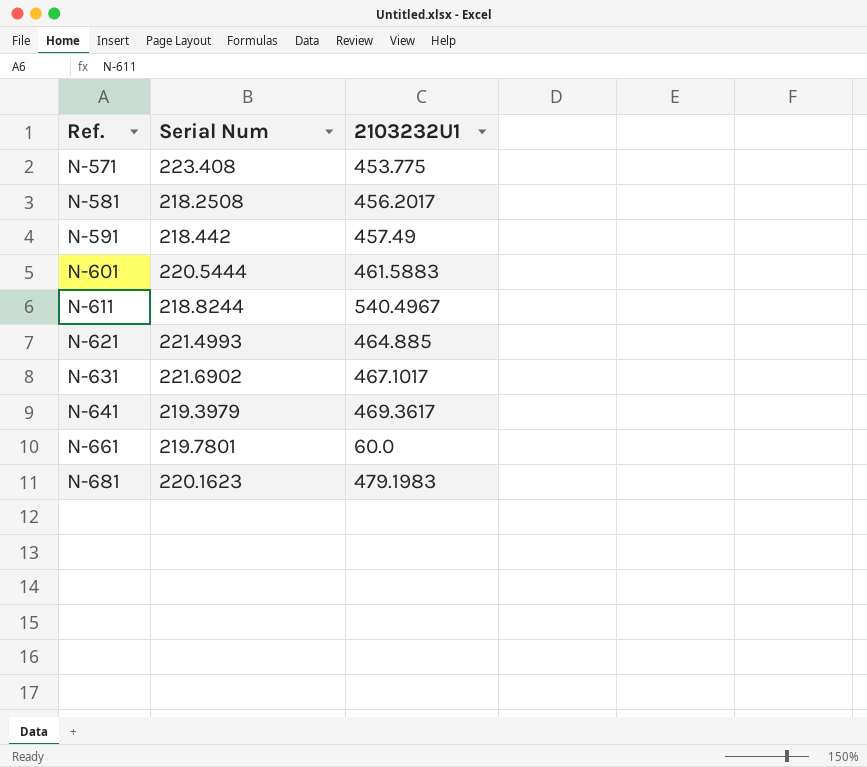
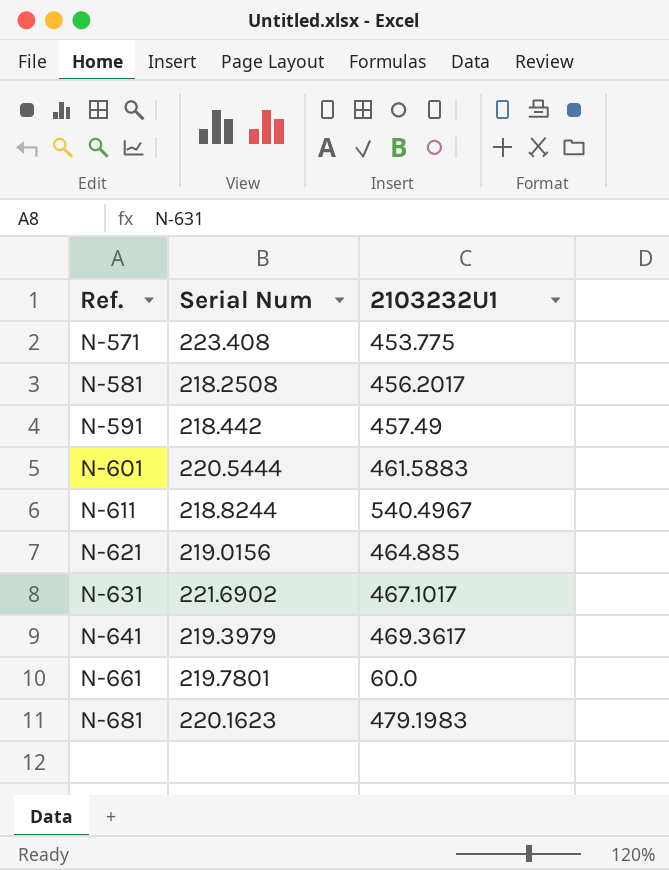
N-621 | Serial Num: 221.4993 -> 219.0156

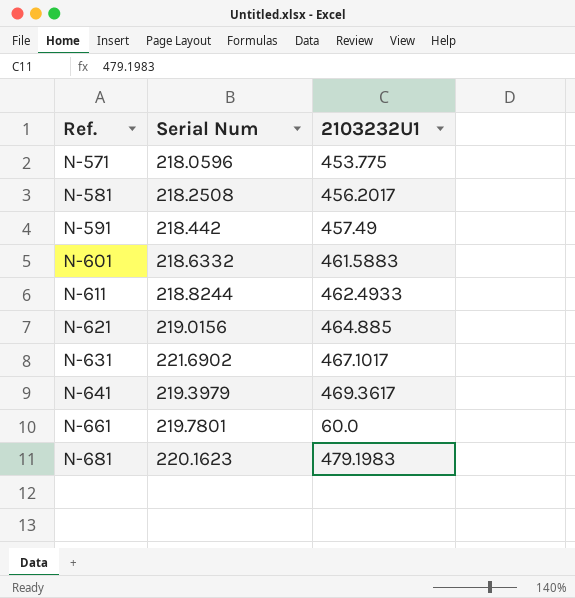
N-571 | Serial Num: 223.408 -> 218.0596
N-601 | Serial Num: 220.5444 -> 218.6332
N-611 | 2103232U1: 540.4967 -> 462.4933

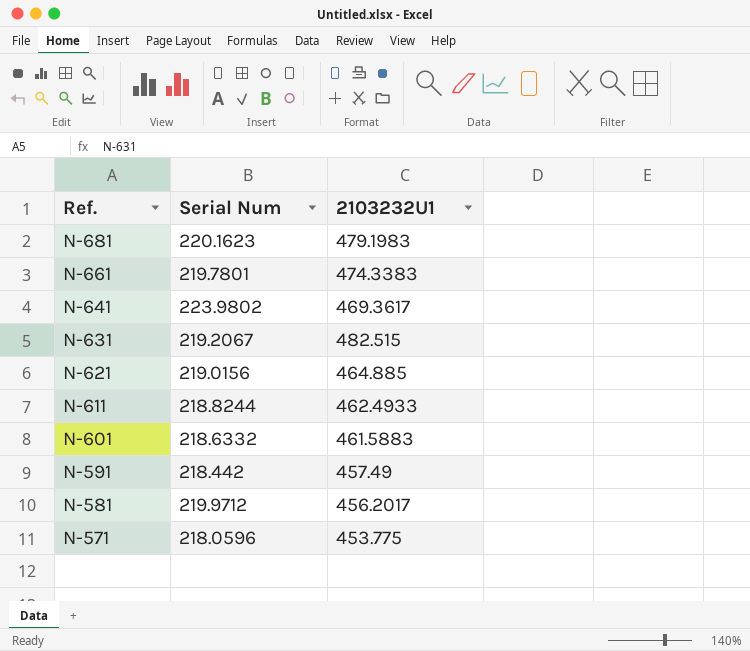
row order: Ref. ascending -> Ref. descending
N-661 | 2103232U1: 60.0 -> 474.3383
N-641 | Serial Num: 219.3979 -> 223.9802
N-631 | Serial Num: 221.6902 -> 219.2067
N-631 | 2103232U1: 467.1017 -> 482.515
N-581 | Serial Num: 218.2508 -> 219.9712

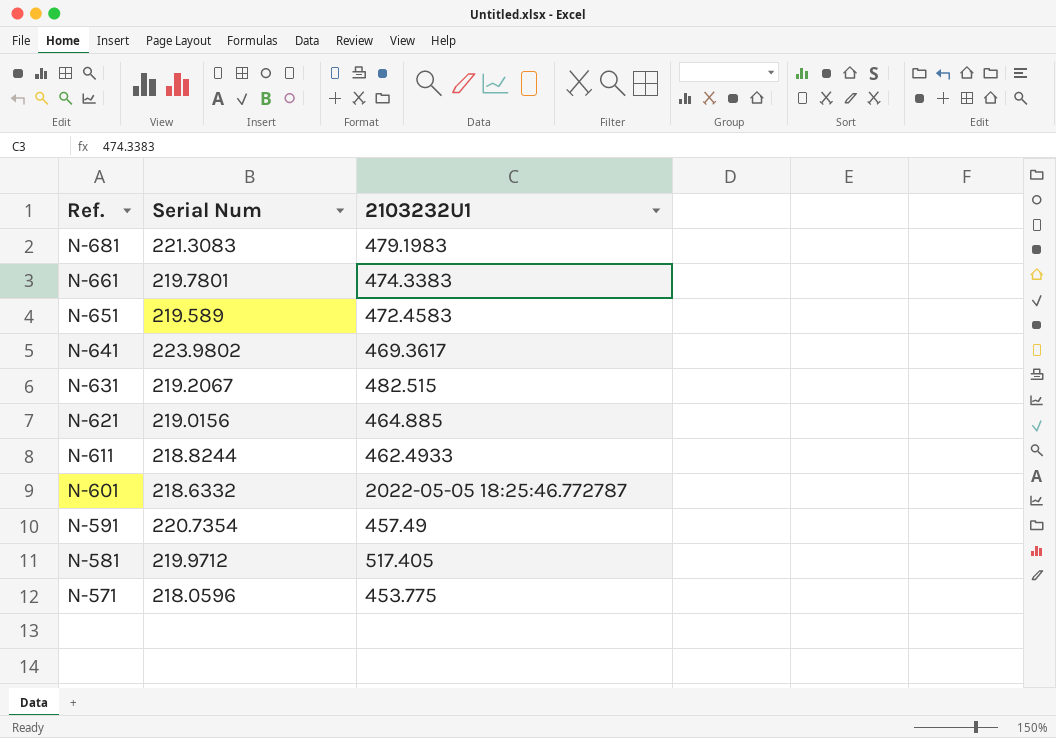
N-681 | Serial Num: 220.1623 -> 221.3083
row N-651: none -> 219.589 | 472.4583
N-601 | 2103232U1: 461.5883 -> 2022-05-05 18:25:46.772787
N-591 | Serial Num: 218.442 -> 220.7354
N-581 | 2103232U1: 456.2017 -> 517.405

